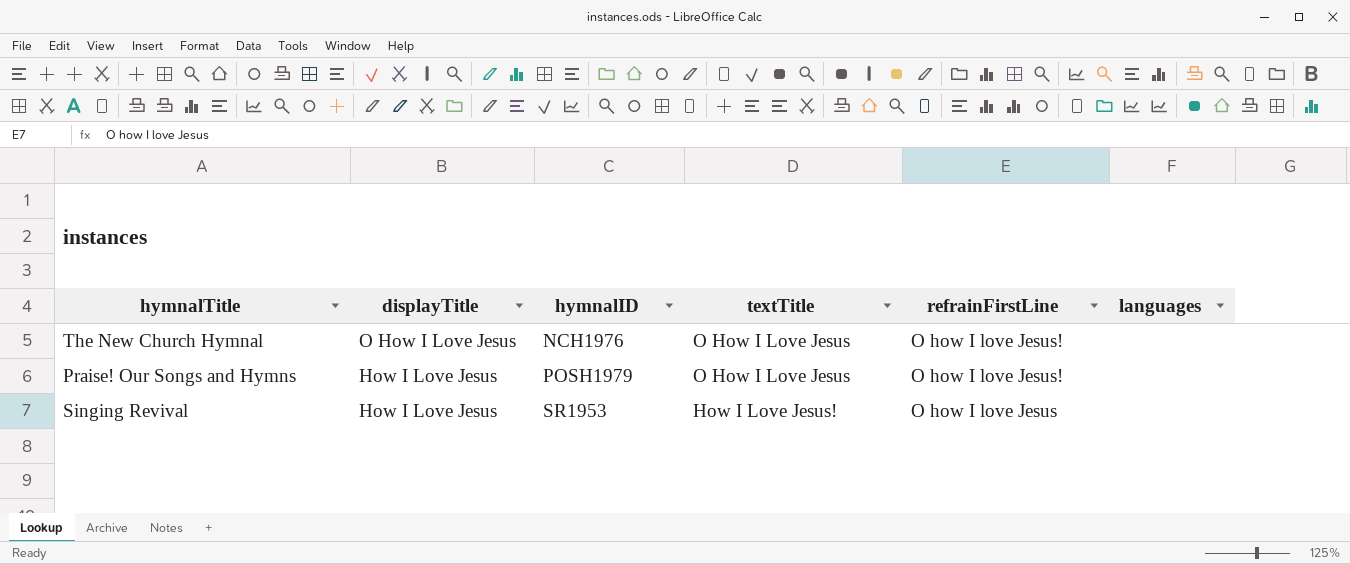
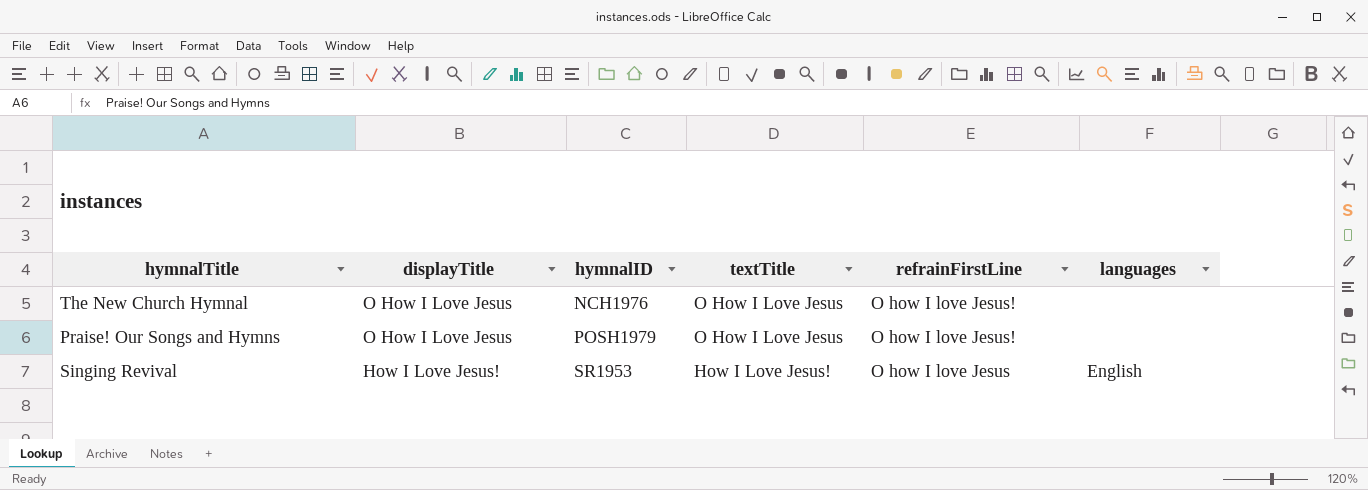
Praise! Our Songs and Hymns | displayTitle: How I Love Jesus -> O How I Love Jesus
Singing Revival | displayTitle: How I Love Jesus -> How I Love Jesus!
Singing Revival | languages: none -> English

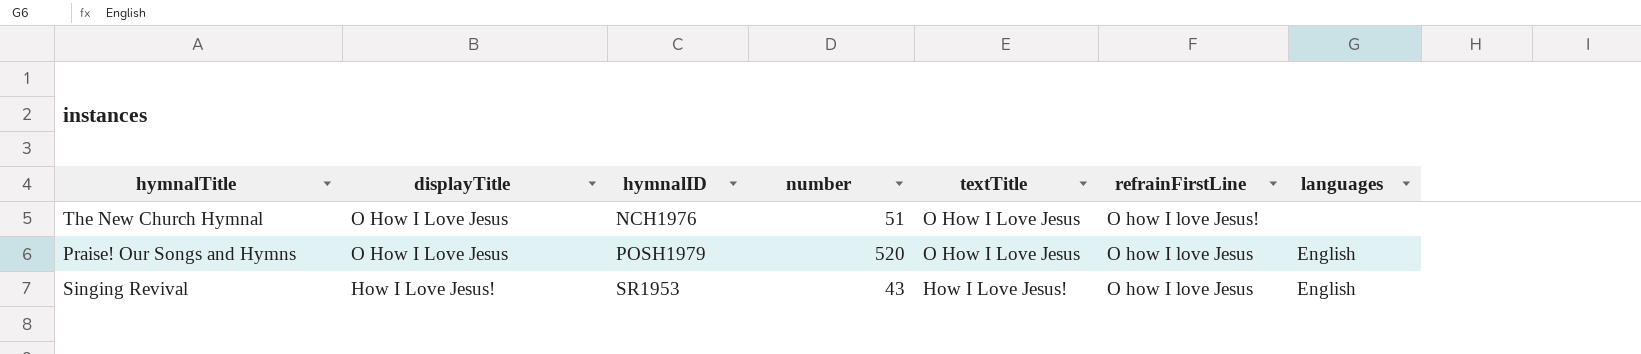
column number | position: none -> 4
Praise! Our Songs and Hymns | refrainFirstLine: O how I love Jesus! -> O how I love Jesus
Praise! Our Songs and Hymns | languages: none -> English

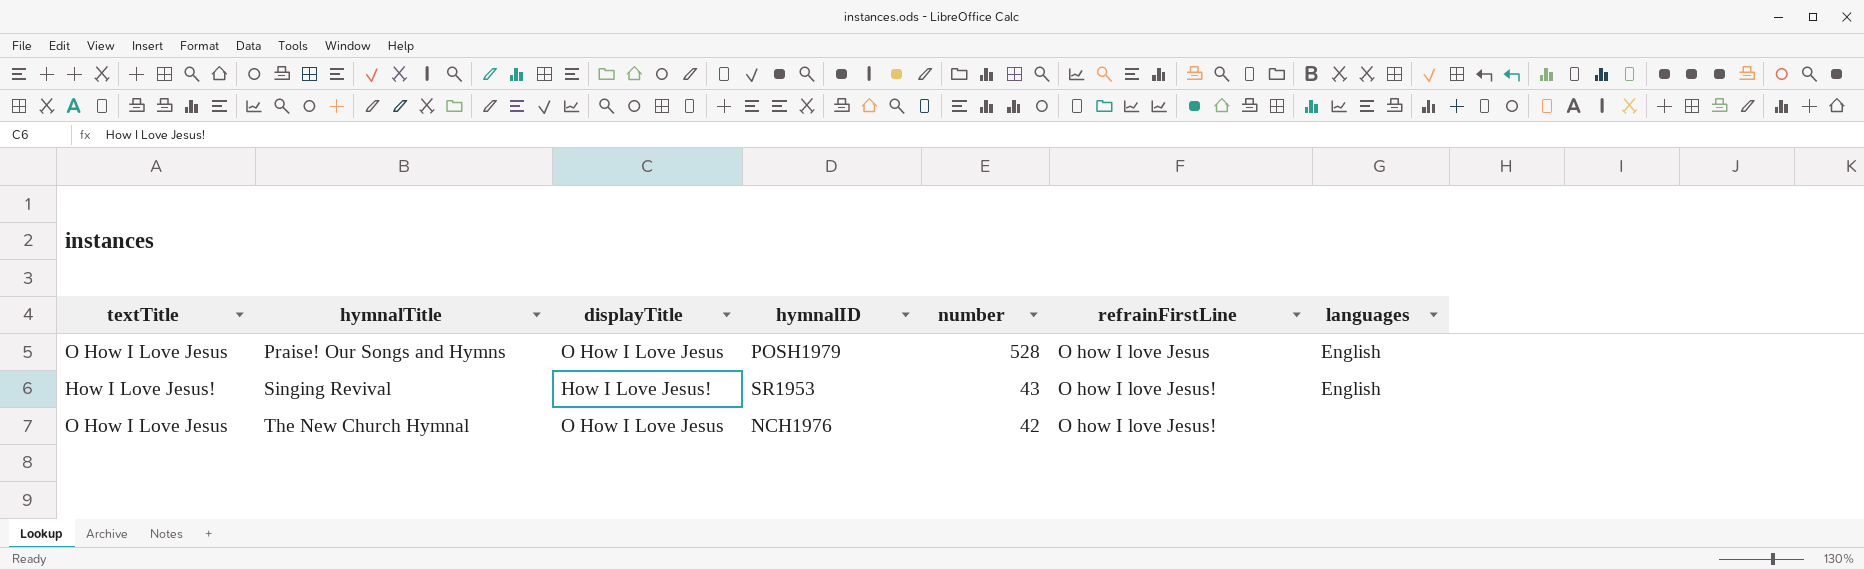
row order: displayTitle descending -> hymnalTitle ascending
column textTitle | position: 5 -> 1
Praise! Our Songs and Hymns | number: 520 -> 528
Singing Revival | refrainFirstLine: O how I love Jesus -> O how I love Jesus!
The New Church Hymnal | number: 51 -> 42

